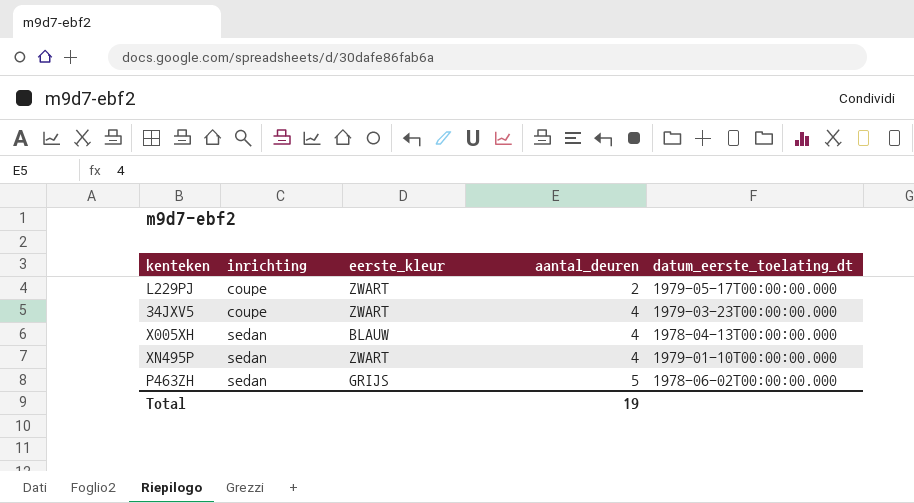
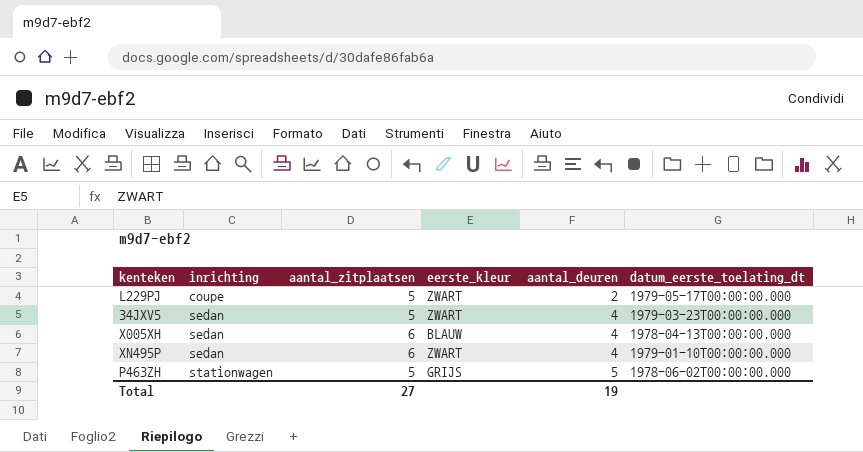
column aantal_zitplaatsen | position: none -> 3
34JXV5 | inrichting: coupe -> sedan
P463ZH | inrichting: sedan -> stationwagen

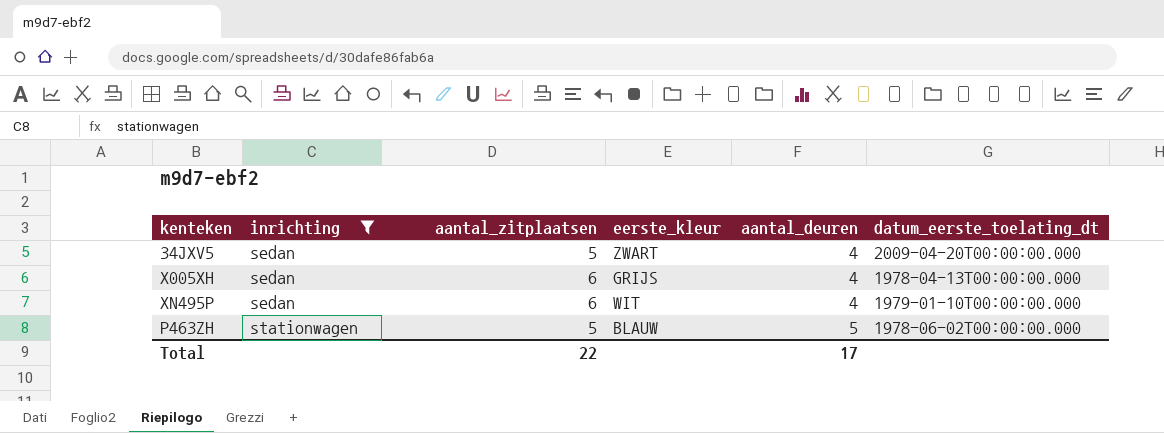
filter: none -> inrichting != coupe
34JXV5 | datum_eerste_toelating_dt: 1979-03-23T00:00:00.000 -> 2009-04-20T00:00:00.000
X005XH | eerste_kleur: BLAUW -> GRIJS
XN495P | eerste_kleur: ZWART -> WIT
P463ZH | eerste_kleur: GRIJS -> BLAUW
Total | aantal_zitplaatsen: 27 -> 22
Total | aantal_deuren: 19 -> 17

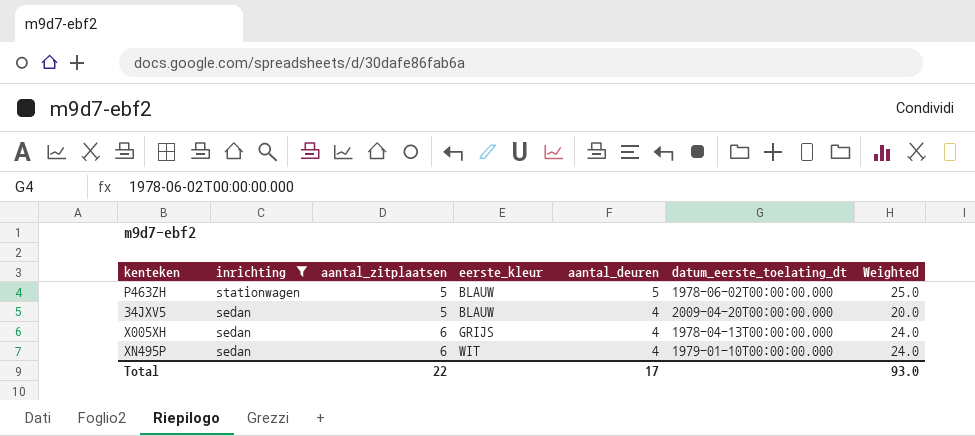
row order: inrichting ascending -> inrichting descending
column Weighted | formula: none -> [aantal_zitplaatsen] * [aantal_deuren]
34JXV5 | eerste_kleur: ZWART -> BLAUW

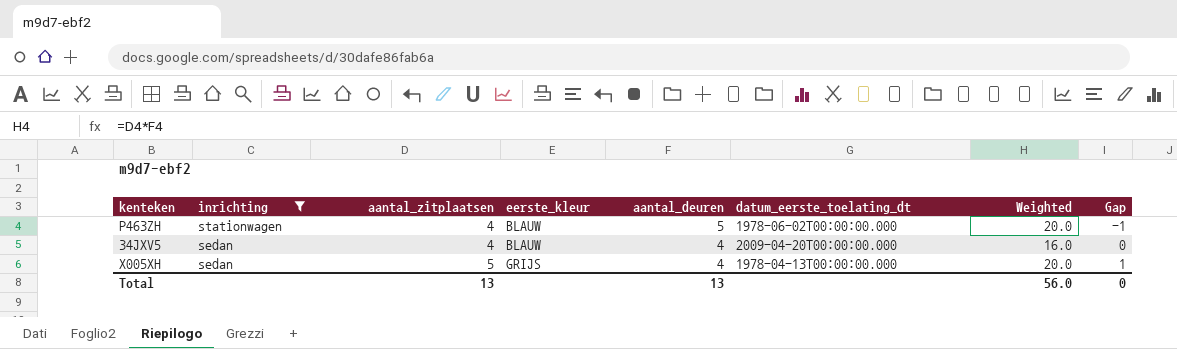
column Gap | formula: none -> [aantal_zitplaatsen] - [aantal_deuren]
row XN495P: sedan | 6 | WIT | 4 | 1979-01-10T00:00:00.000 | 24.0 -> none
P463ZH | aantal_zitplaatsen: 5 -> 4
P463ZH | Weighted: 25.0 -> 20.0
34JXV5 | aantal_zitplaatsen: 5 -> 4
34JXV5 | Weighted: 20.0 -> 16.0
X005XH | aantal_zitplaatsen: 6 -> 5
X005XH | Weighted: 24.0 -> 20.0
Total | aantal_zitplaatsen: 22 -> 13
Total | aantal_deuren: 17 -> 13
Total | Weighted: 93.0 -> 56.0

